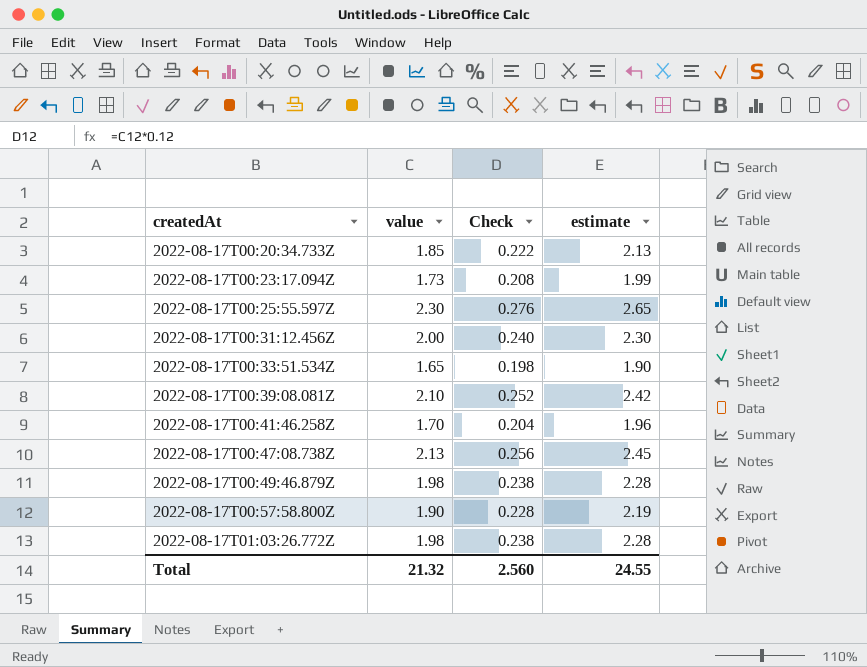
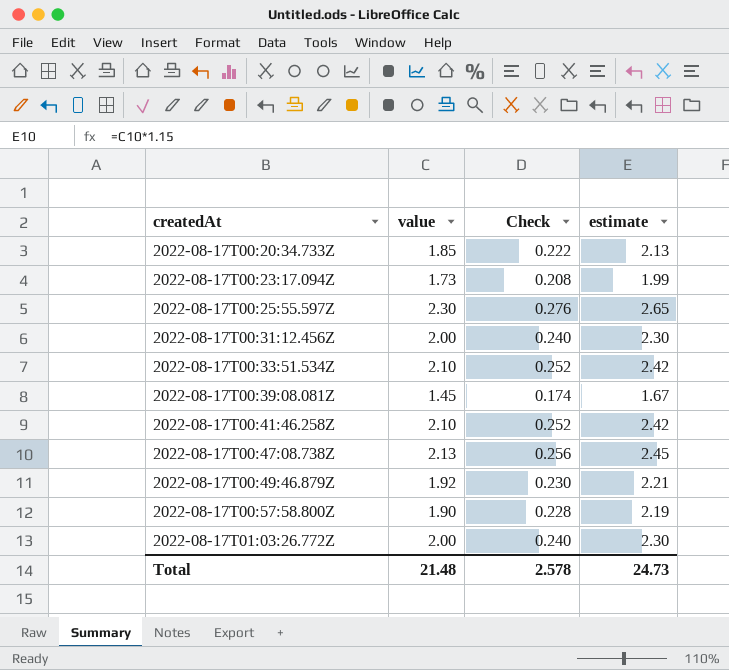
2022-08-17T00:33:51.534Z | value: 1.65 -> 2.10
2022-08-17T00:33:51.534Z | Check: 0.198 -> 0.252
2022-08-17T00:33:51.534Z | estimate: 1.90 -> 2.42
2022-08-17T00:39:08.081Z | value: 2.10 -> 1.45
2022-08-17T00:39:08.081Z | Check: 0.252 -> 0.174
2022-08-17T00:39:08.081Z | estimate: 2.42 -> 1.67
2022-08-17T00:41:46.258Z | value: 1.70 -> 2.10
2022-08-17T00:41:46.258Z | Check: 0.204 -> 0.252
2022-08-17T00:41:46.258Z | estimate: 1.96 -> 2.42
2022-08-17T00:49:46.879Z | value: 1.98 -> 1.92
2022-08-17T00:49:46.879Z | Check: 0.238 -> 0.230
2022-08-17T00:49:46.879Z | estimate: 2.28 -> 2.21
2022-08-17T01:03:26.772Z | value: 1.98 -> 2.00
2022-08-17T01:03:26.772Z | Check: 0.238 -> 0.240
2022-08-17T01:03:26.772Z | estimate: 2.28 -> 2.30
Total | value: 21.32 -> 21.48
Total | Check: 2.560 -> 2.578
Total | estimate: 24.55 -> 24.73

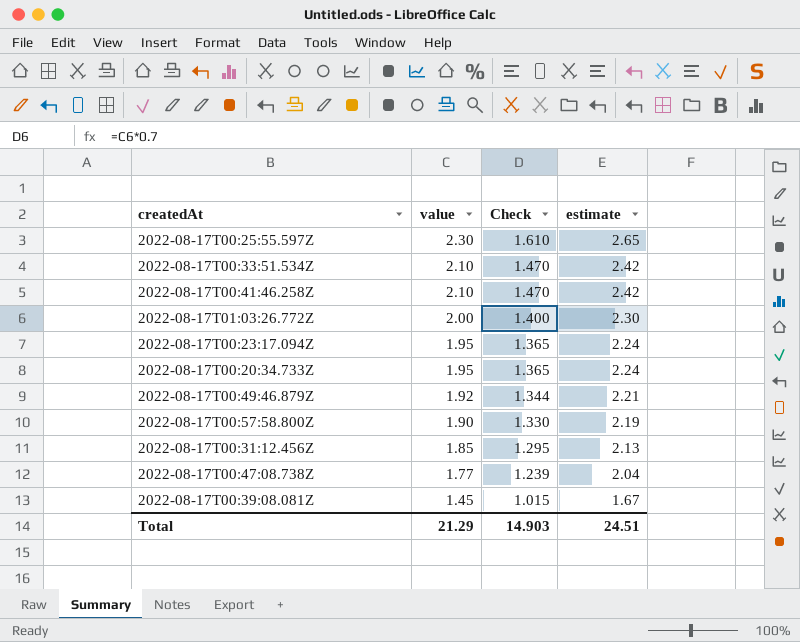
row order: createdAt ascending -> value descending
column Check | formula: [value] * 0.12 -> [value] * 0.7
2022-08-17T00:23:17.094Z | value: 1.73 -> 1.95
2022-08-17T00:23:17.094Z | estimate: 1.99 -> 2.24
2022-08-17T00:20:34.733Z | value: 1.85 -> 1.95
2022-08-17T00:20:34.733Z | estimate: 2.13 -> 2.24
2022-08-17T00:31:12.456Z | value: 2.00 -> 1.85
2022-08-17T00:31:12.456Z | estimate: 2.30 -> 2.13
2022-08-17T00:47:08.738Z | value: 2.13 -> 1.77
2022-08-17T00:47:08.738Z | estimate: 2.45 -> 2.04
Total | value: 21.48 -> 21.29
Total | Check: 2.578 -> 14.903
Total | estimate: 24.73 -> 24.51

